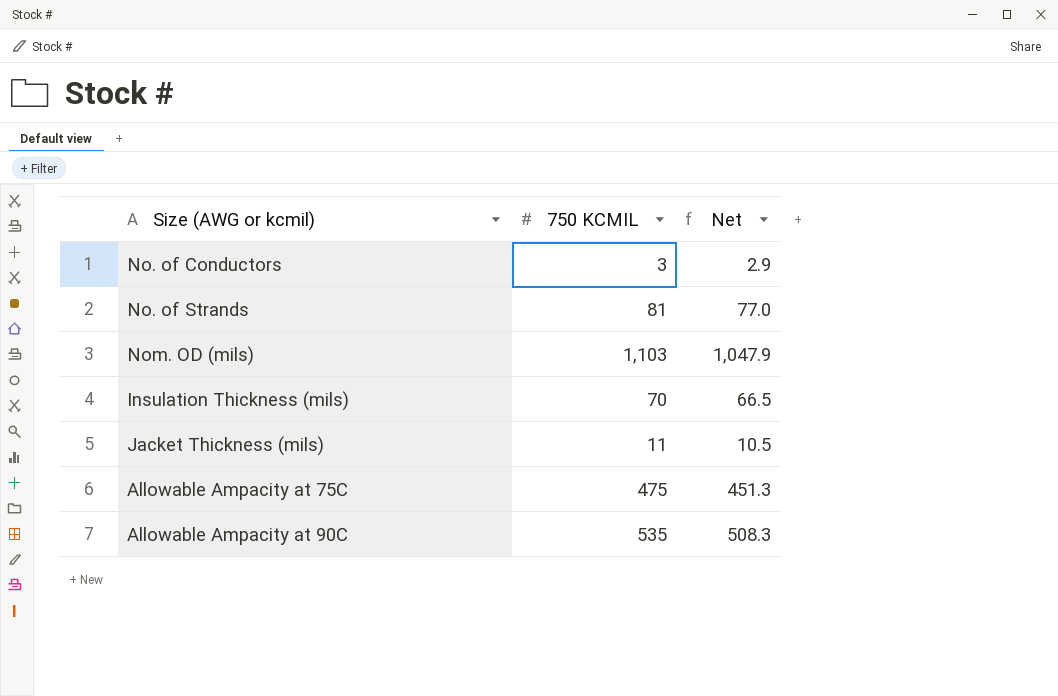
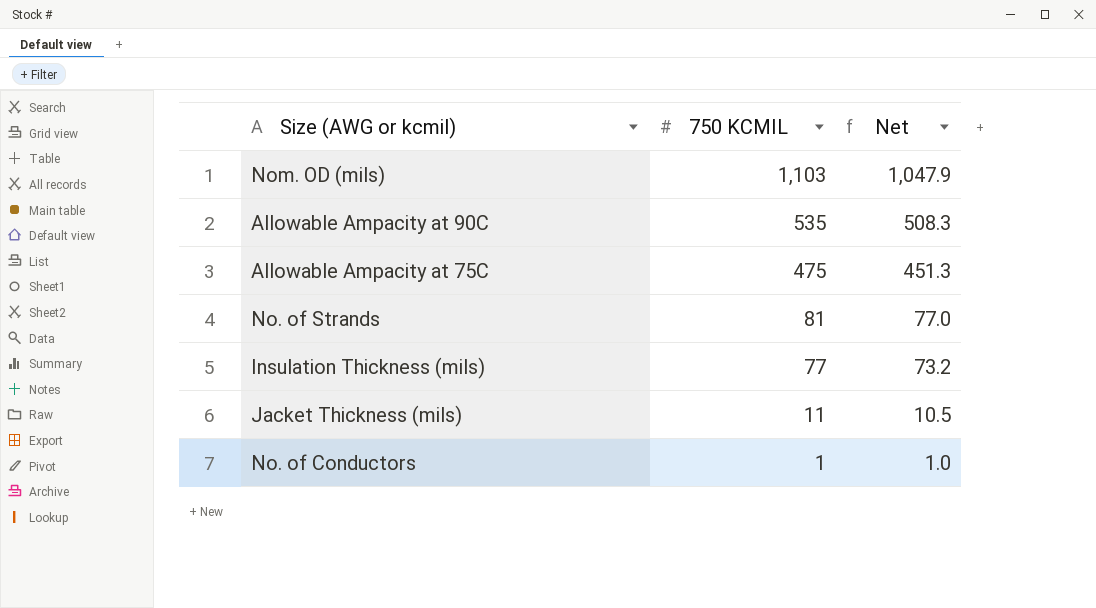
row order: none -> 750 KCMIL descending
Insulation Thickness (mils) | 750 KCMIL: 70 -> 77
Insulation Thickness (mils) | Net: 66.5 -> 73.2
No. of Conductors | 750 KCMIL: 3 -> 1
No. of Conductors | Net: 2.9 -> 1.0

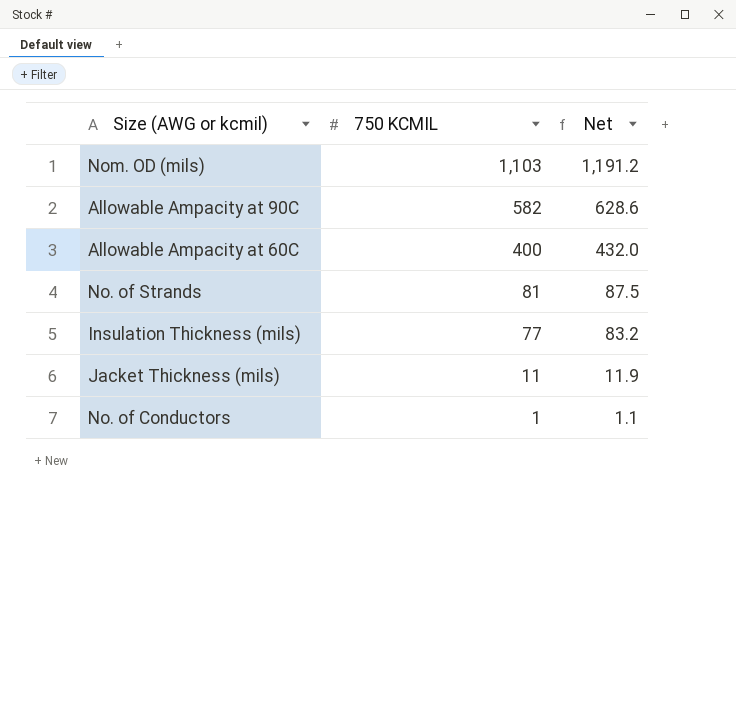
column Net | formula: [750 KCMIL] * 0.95 -> [750 KCMIL] * 1.08
row Allowable Ampacity at 75C: 475 | 451.3 -> none
Allowable Ampacity at 90C | 750 KCMIL: 535 -> 582
row Allowable Ampacity at 60C: none -> 400 | 432.0

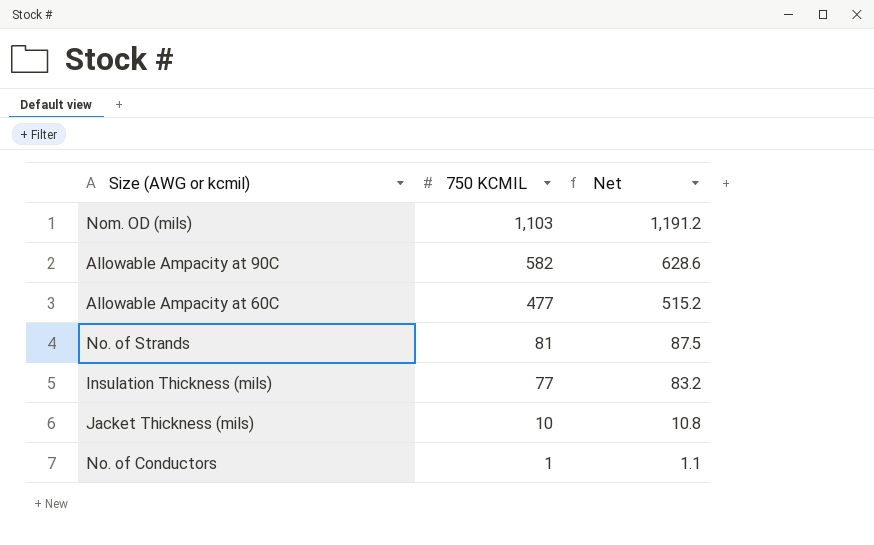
Allowable Ampacity at 60C | 750 KCMIL: 400 -> 477
Allowable Ampacity at 60C | Net: 432.0 -> 515.2
Jacket Thickness (mils) | 750 KCMIL: 11 -> 10
Jacket Thickness (mils) | Net: 11.9 -> 10.8

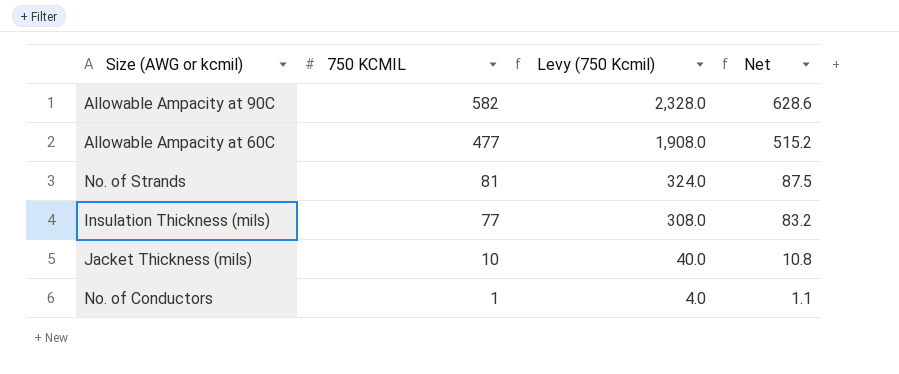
column Levy (750 Kcmil) | formula: none -> [750 KCMIL] * 4
row Nom. OD (mils): 1,103 | 1,191.2 -> none

